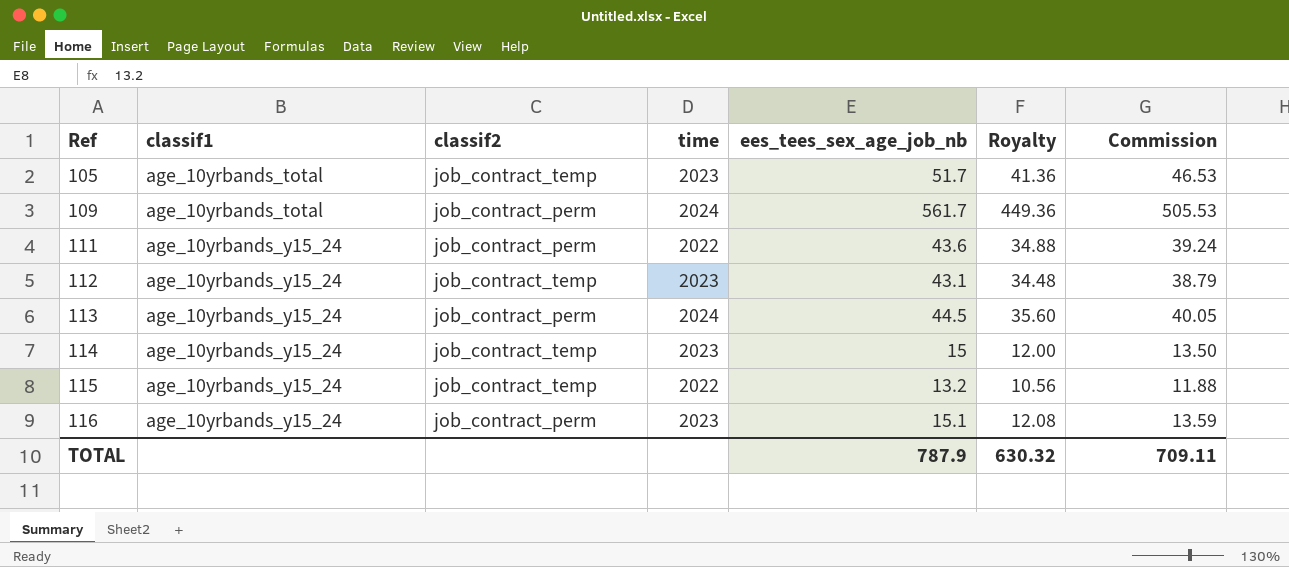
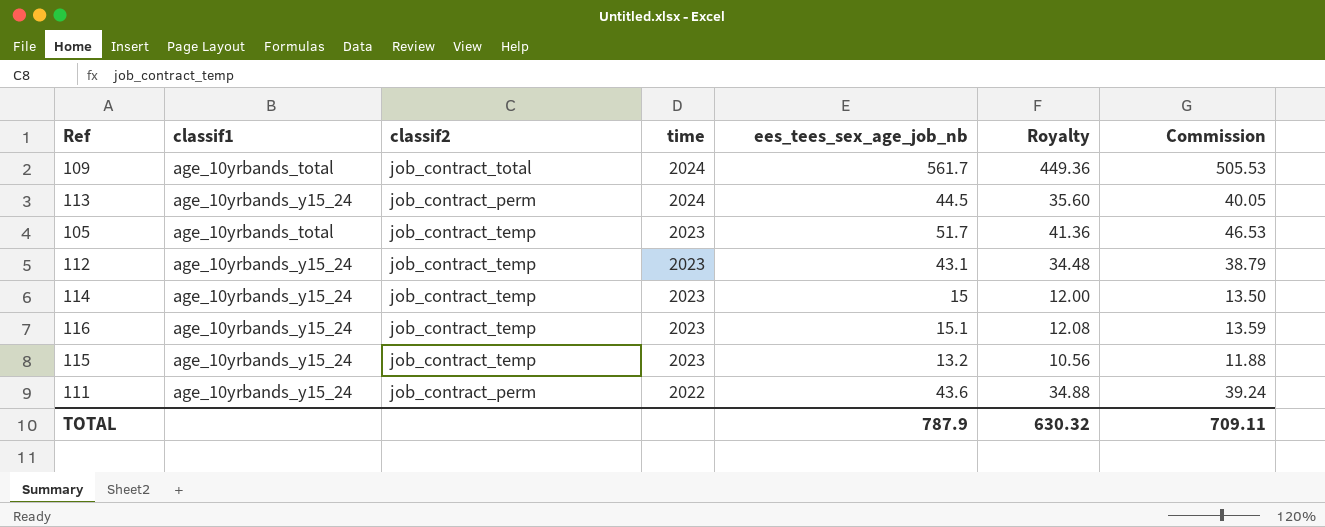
row order: Ref ascending -> time descending
109 | classif2: job_contract_perm -> job_contract_total
116 | classif2: job_contract_perm -> job_contract_temp
115 | time: 2022 -> 2023

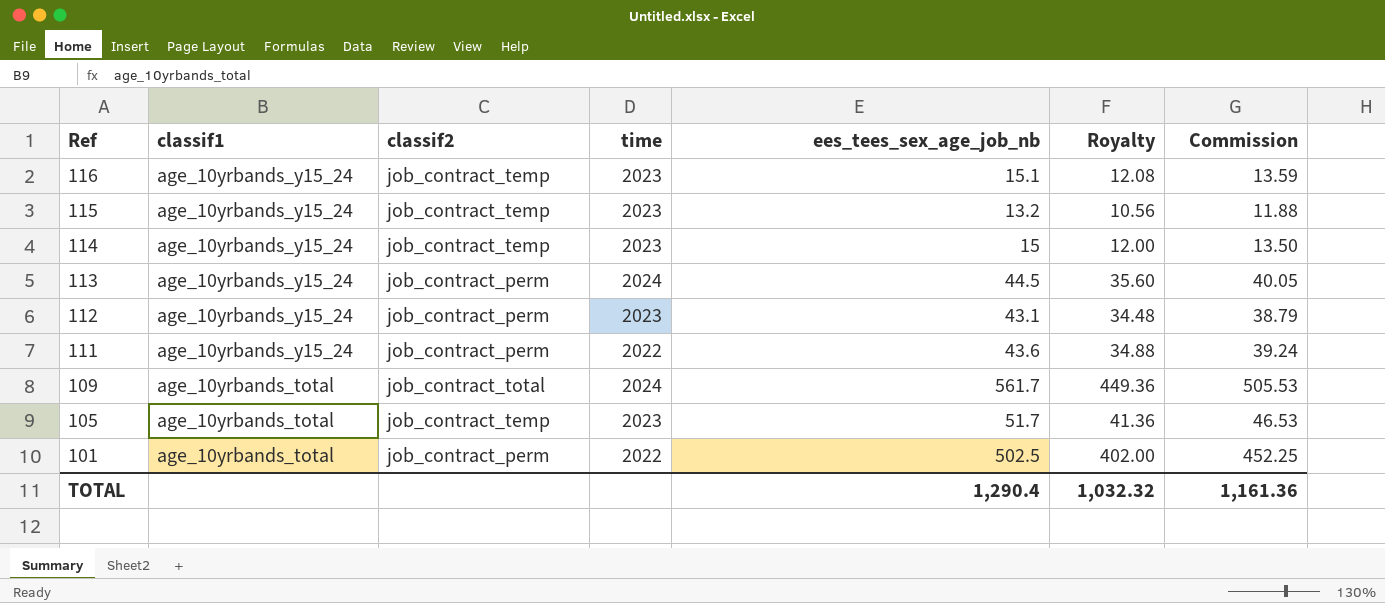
row order: time descending -> Ref descending
112 | classif2: job_contract_temp -> job_contract_perm
row 101: none -> age_10yrbands_total | job_contract_perm | 2022 | 502.5 | 402.00 | 452.25
TOTAL | ees_tees_sex_age_job_nb: 787.9 -> 1,290.4
TOTAL | Royalty: 630.32 -> 1,032.32
TOTAL | Commission: 709.11 -> 1,161.36

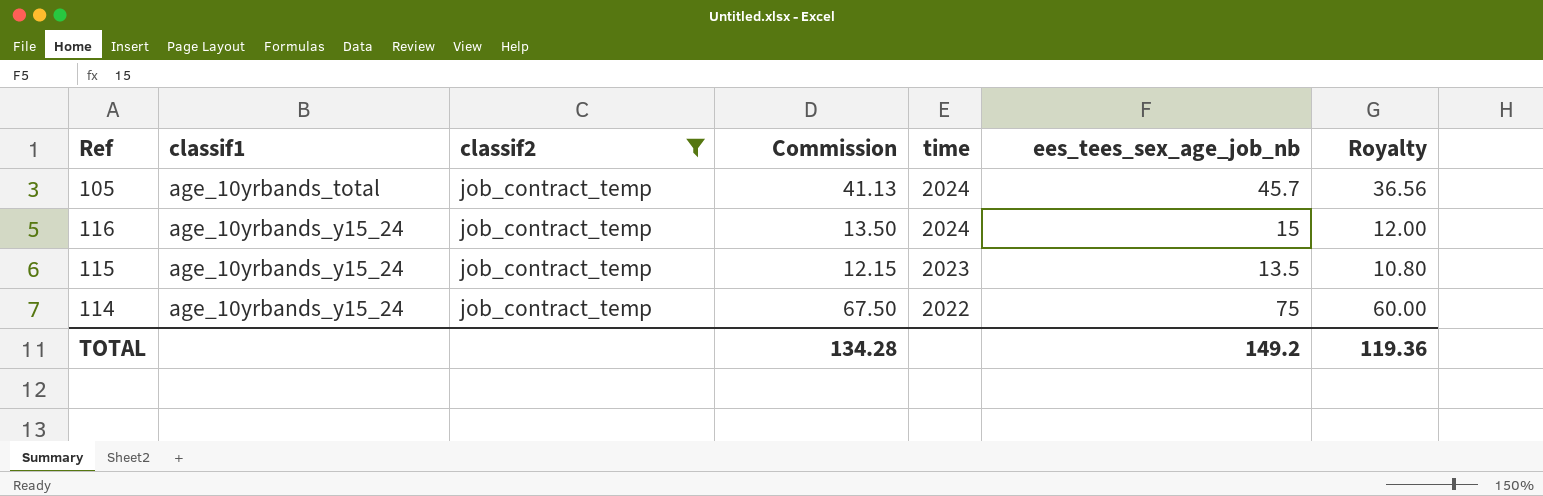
filter: none -> classif2 = job_contract_temp
row order: Ref descending -> classif1 ascending
column Commission | position: 7 -> 4
105 | Commission: 46.53 -> 41.13
105 | time: 2023 -> 2024
105 | ees_tees_sex_age_job_nb: 51.7 -> 45.7
105 | Royalty: 41.36 -> 36.56
116 | Commission: 13.59 -> 13.50
116 | time: 2023 -> 2024
116 | ees_tees_sex_age_job_nb: 15.1 -> 15
116 | Royalty: 12.08 -> 12.00
115 | Commission: 11.88 -> 12.15
115 | ees_tees_sex_age_job_nb: 13.2 -> 13.5
115 | Royalty: 10.56 -> 10.80
114 | Commission: 13.50 -> 67.50
114 | time: 2023 -> 2022
114 | ees_tees_sex_age_job_nb: 15 -> 75
114 | Royalty: 12.00 -> 60.00
TOTAL | Commission: 1,161.36 -> 134.28
TOTAL | ees_tees_sex_age_job_nb: 1,290.4 -> 149.2
TOTAL | Royalty: 1,032.32 -> 119.36

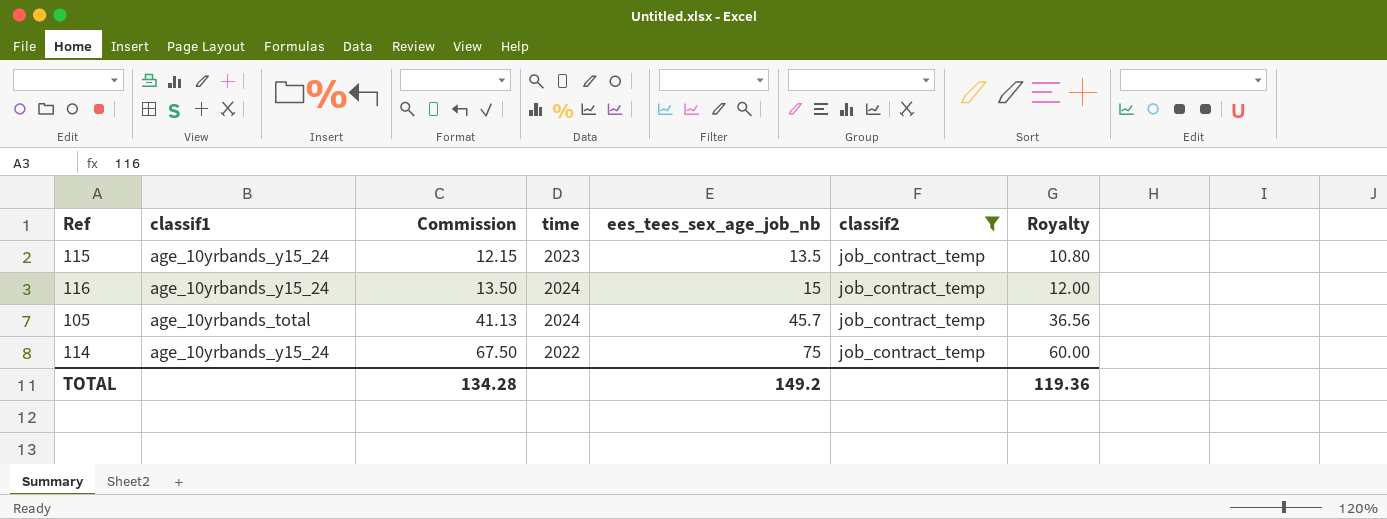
row order: classif1 ascending -> Commission ascending
column classif2 | position: 3 -> 6

